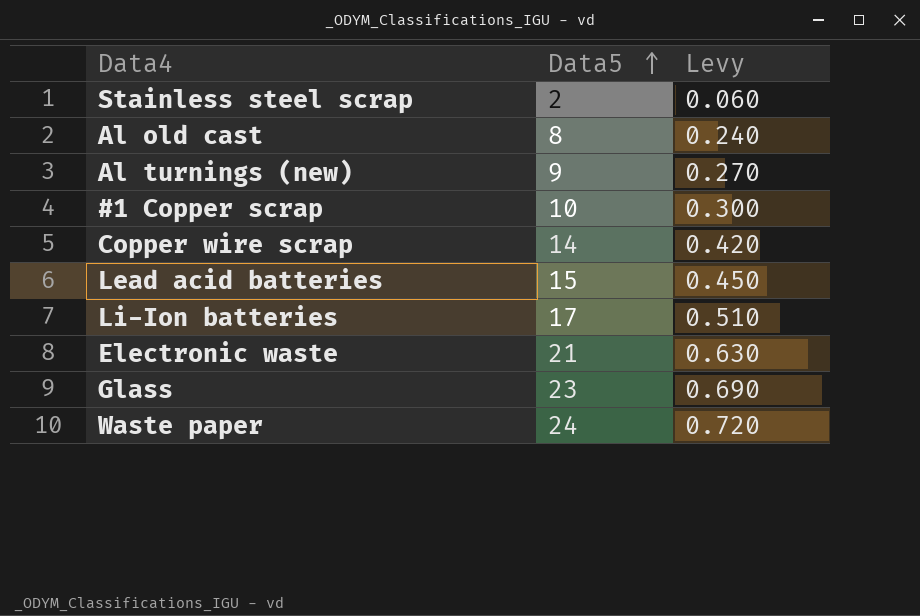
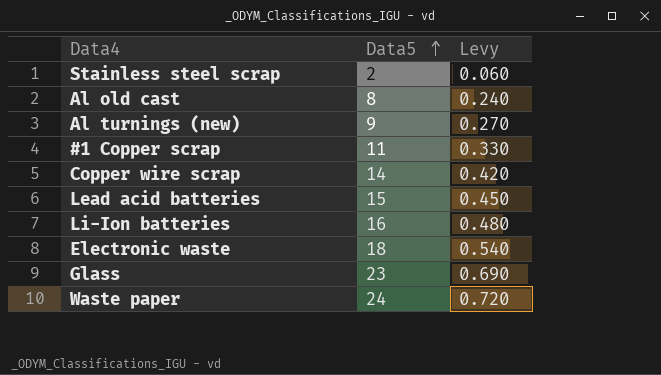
#1 Copper scrap | Data5: 10 -> 11
#1 Copper scrap | Levy: 0.300 -> 0.330
Li-Ion batteries | Data5: 17 -> 16
Li-Ion batteries | Levy: 0.510 -> 0.480
Electronic waste | Data5: 21 -> 18
Electronic waste | Levy: 0.630 -> 0.540

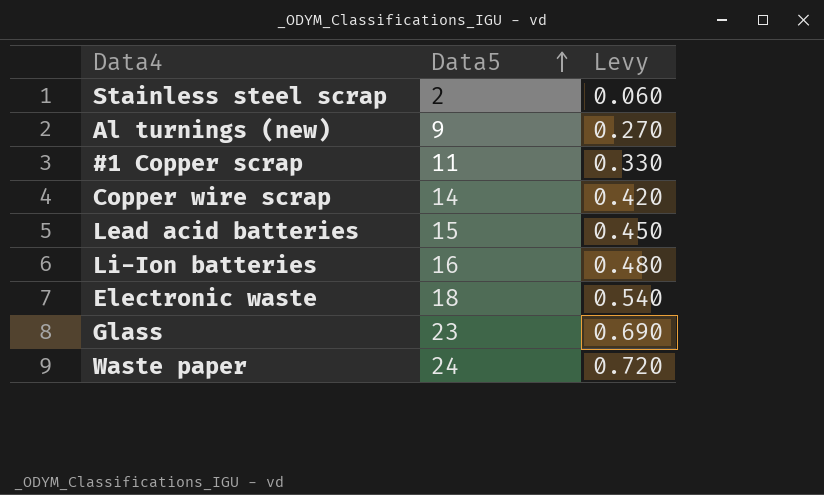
row Al old cast: 8 | 0.240 -> none

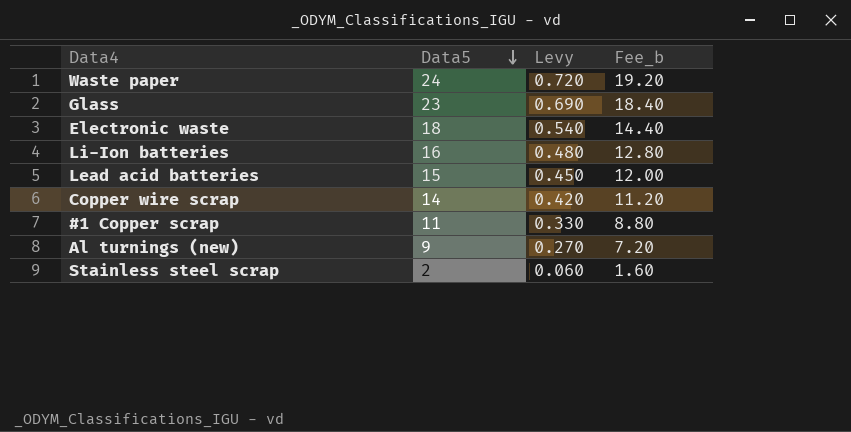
row order: Data5 ascending -> Data5 descending
column Fee_b | formula: none -> [Data5] * 0.8

